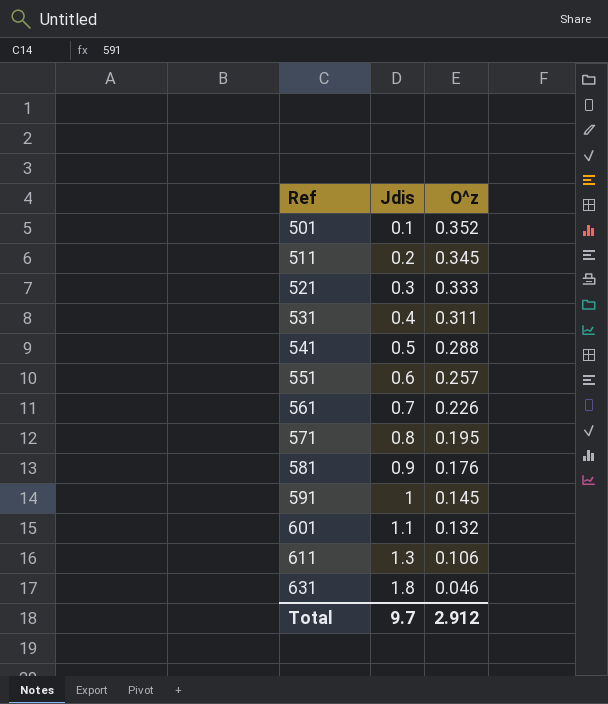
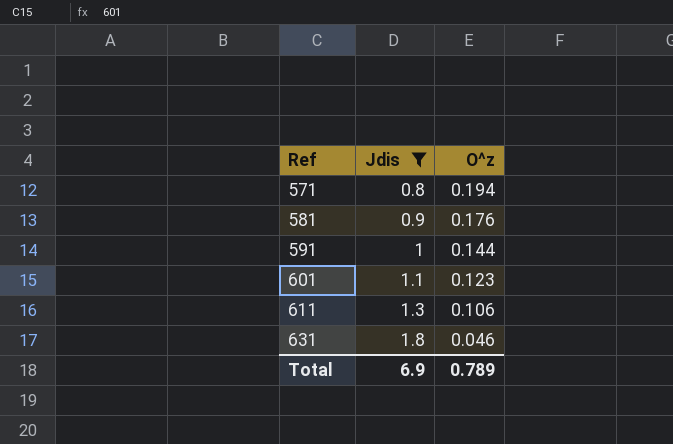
filter: none -> Jdis >= 0.8
571 | O^z: 0.195 -> 0.194
591 | O^z: 0.145 -> 0.144
601 | O^z: 0.132 -> 0.123
Total | Jdis: 9.7 -> 6.9
Total | O^z: 2.912 -> 0.789

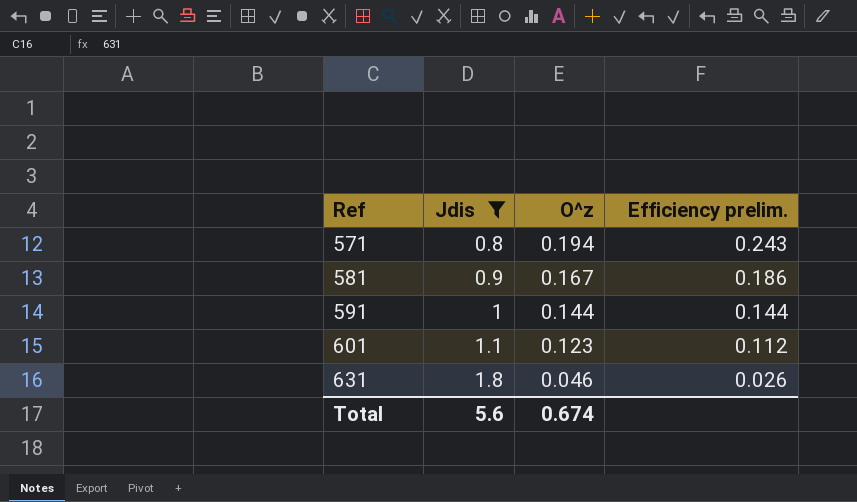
column Efficiency prelim. | formula: none -> [O^z] / [Jdis]
row 611: 1.3 | 0.106 -> none
581 | O^z: 0.176 -> 0.167
Total | Jdis: 6.9 -> 5.6
Total | O^z: 0.789 -> 0.674

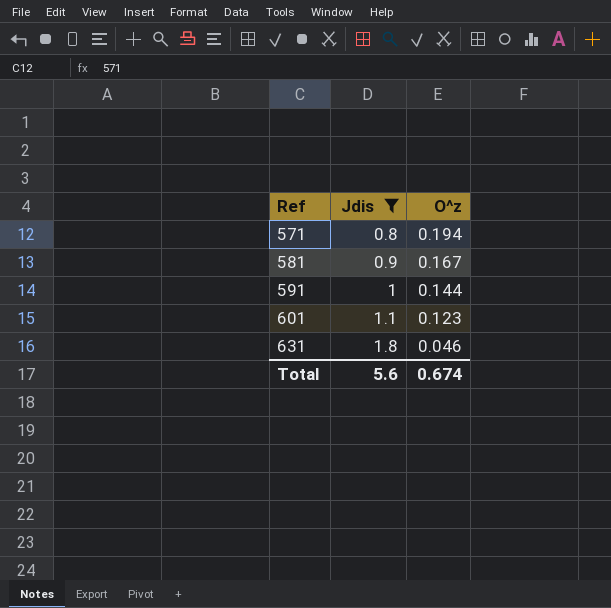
column Efficiency prelim. | formula: [O^z] / [Jdis] -> none

